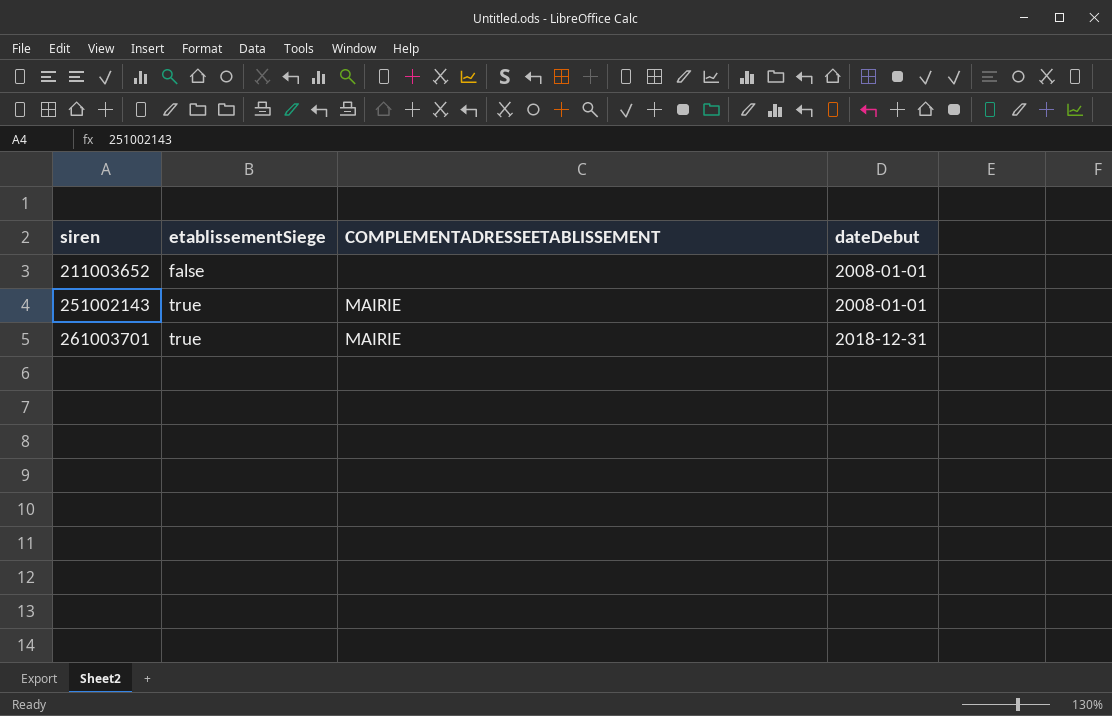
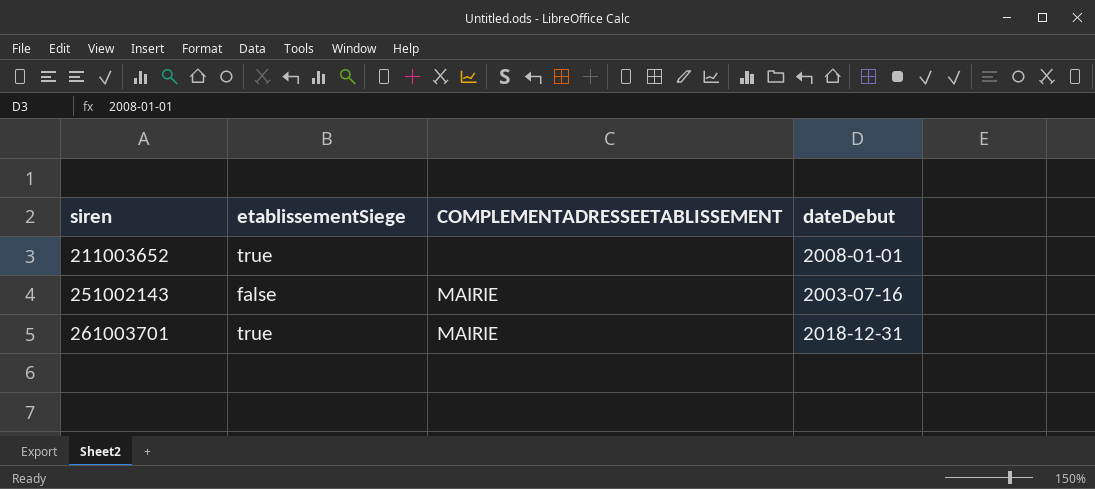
211003652 | etablissementSiege: false -> true
251002143 | etablissementSiege: true -> false
251002143 | dateDebut: 2008-01-01 -> 2003-07-16

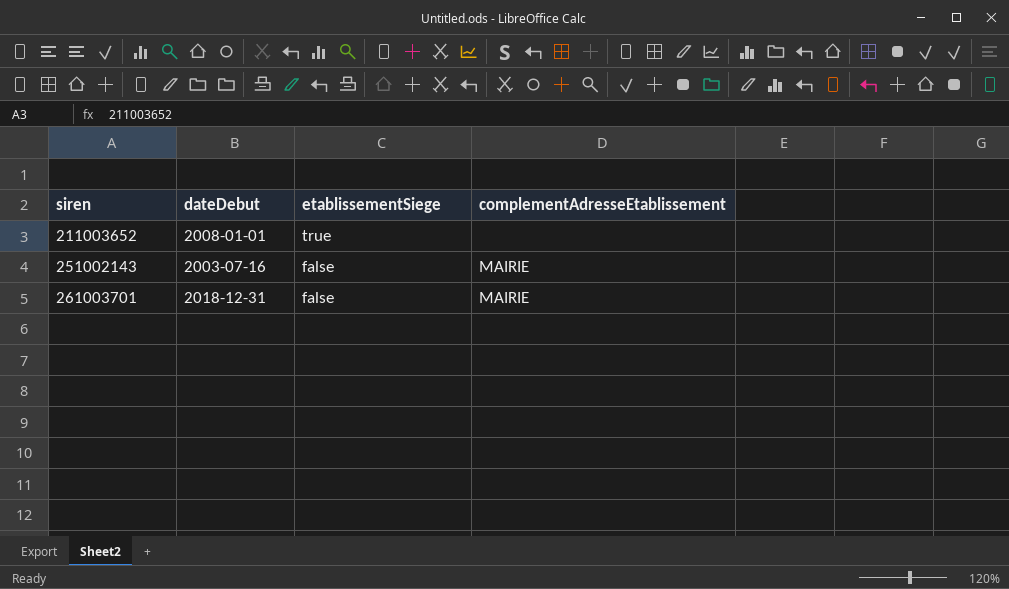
column dateDebut | position: 4 -> 2
column name: COMPLEMENTADRESSEETABLISSEMENT -> complementAdresseEtablissement
261003701 | etablissementSiege: true -> false

